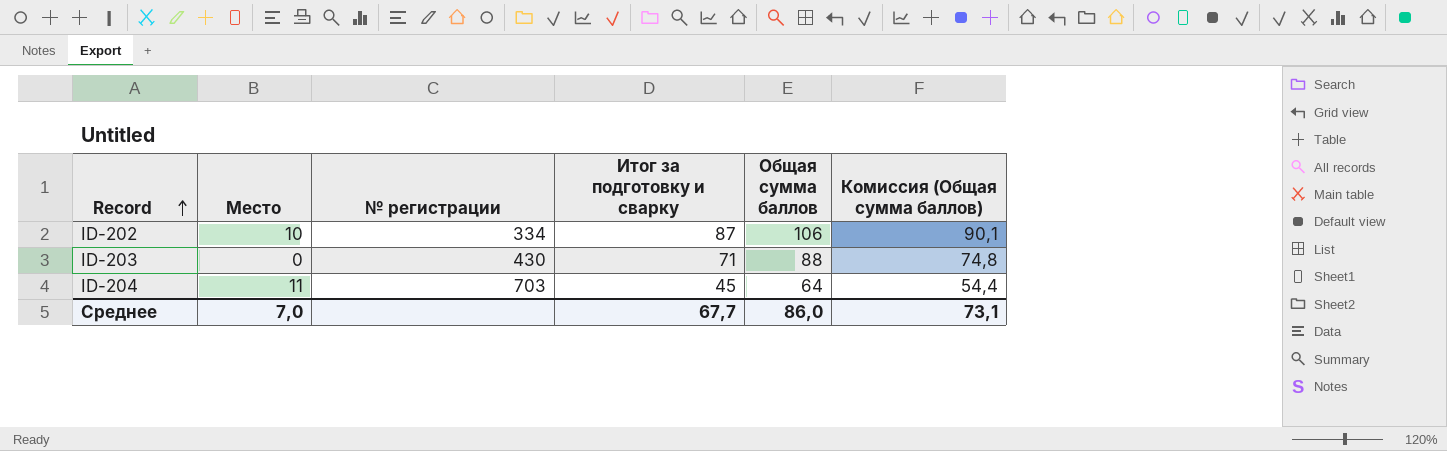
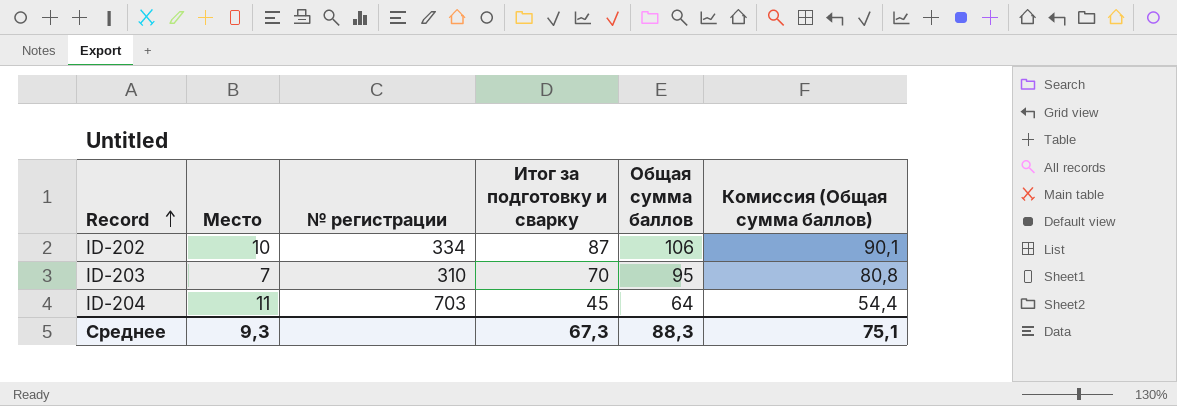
ID-203 | Место: 0 -> 7
ID-203 | № регистрации: 430 -> 310
ID-203 | Итог за подготовку и сварку: 71 -> 70
ID-203 | Общая сумма баллов: 88 -> 95
ID-203 | Комиссия (Общая сумма баллов): 74,8 -> 80,8
Среднее | Место: 7,0 -> 9,3
Среднее | Итог за подготовку и сварку: 67,7 -> 67,3
Среднее | Общая сумма баллов: 86,0 -> 88,3
Среднее | Комиссия (Общая сумма баллов): 73,1 -> 75,1

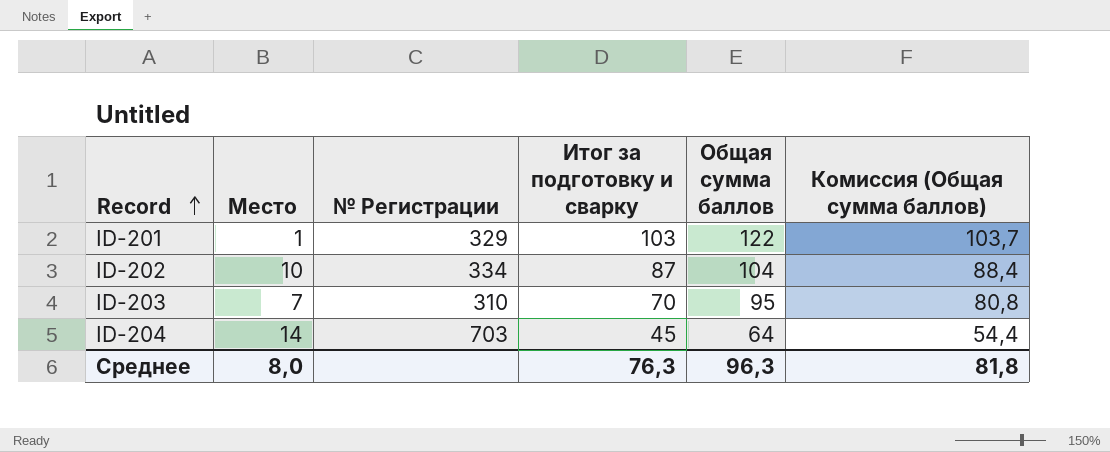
column name: № регистрации -> № Регистрации
row ID-201: none -> 1 | 329 | 103 | 122 | 103,7
ID-202 | Общая сумма баллов: 106 -> 104
ID-202 | Комиссия (Общая сумма баллов): 90,1 -> 88,4
ID-204 | Место: 11 -> 14
Среднее | Место: 9,3 -> 8,0
Среднее | Итог за подготовку и сварку: 67,3 -> 76,3
Среднее | Общая сумма баллов: 88,3 -> 96,3
Среднее | Комиссия (Общая сумма баллов): 75,1 -> 81,8

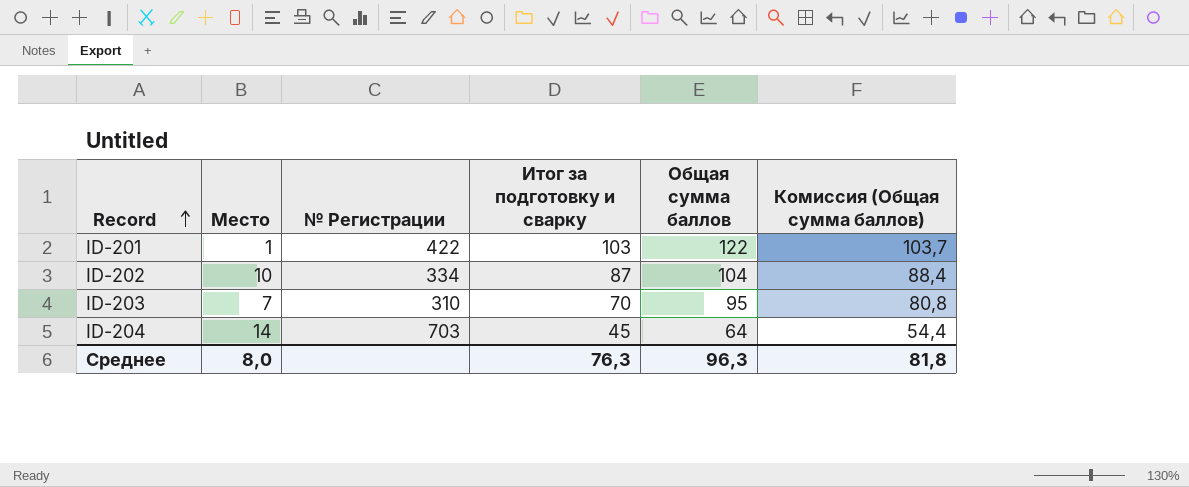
ID-201 | № Регистрации: 329 -> 422

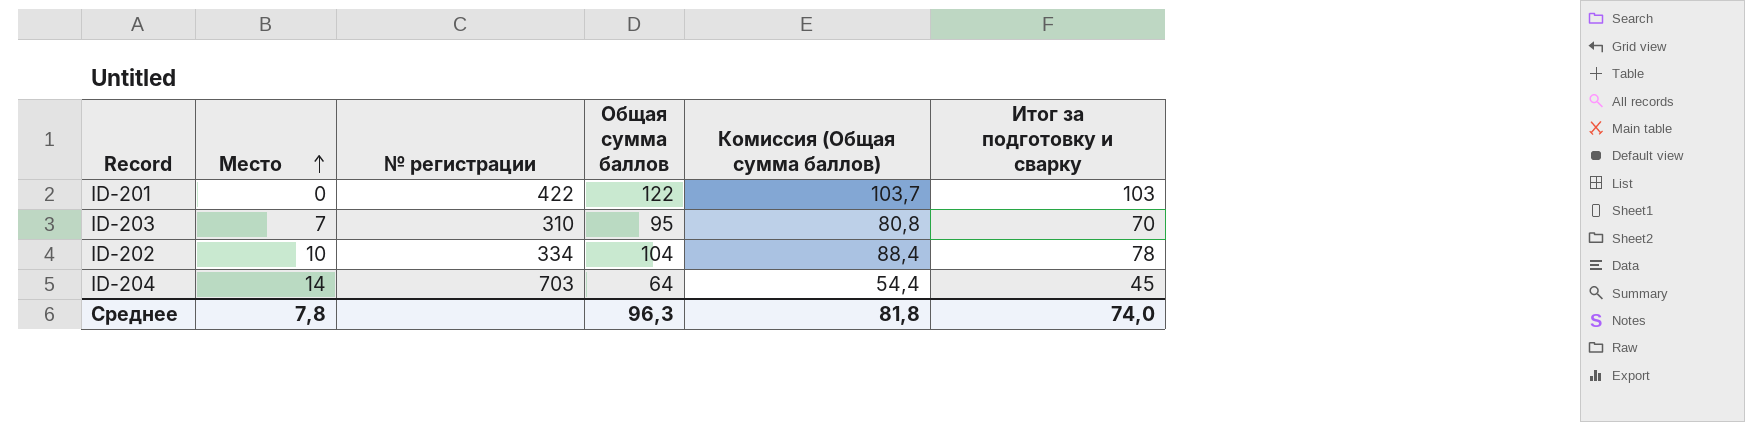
row order: Record ascending -> Место ascending
column name: № Регистрации -> № регистрации
column Итог за подготовку и сварку | position: 4 -> 6
ID-201 | Место: 1 -> 0
ID-202 | Итог за подготовку и сварку: 87 -> 78
Среднее | Место: 8,0 -> 7,8
Среднее | Итог за подготовку и сварку: 76,3 -> 74,0

